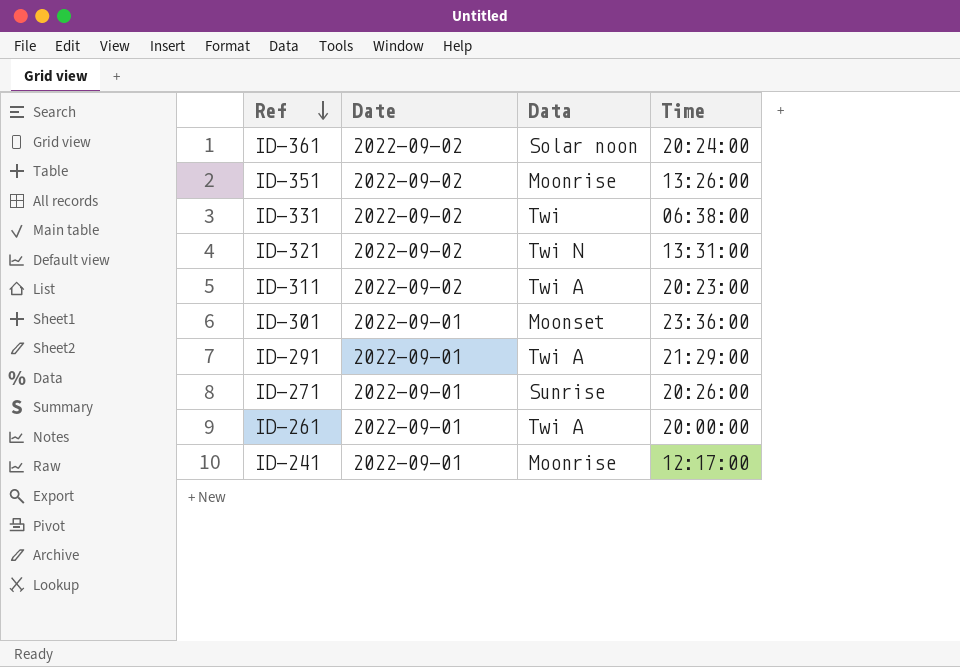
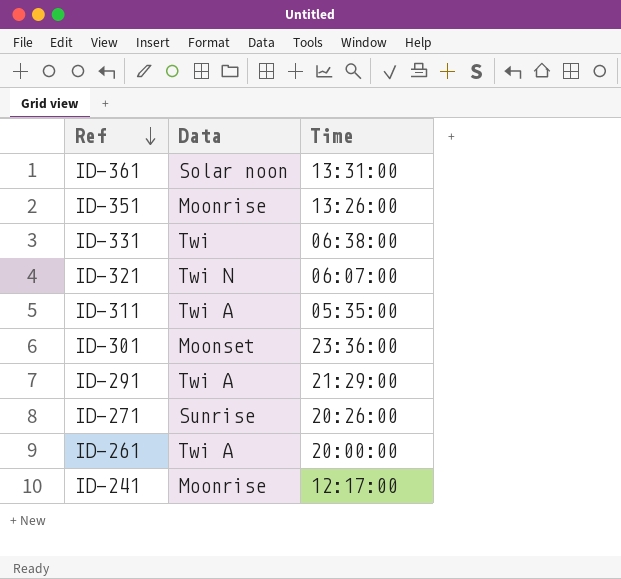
column Date | position: 2 -> none
ID-361 | Time: 20:24:00 -> 13:31:00
ID-321 | Time: 13:31:00 -> 06:07:00
ID-311 | Time: 20:23:00 -> 05:35:00

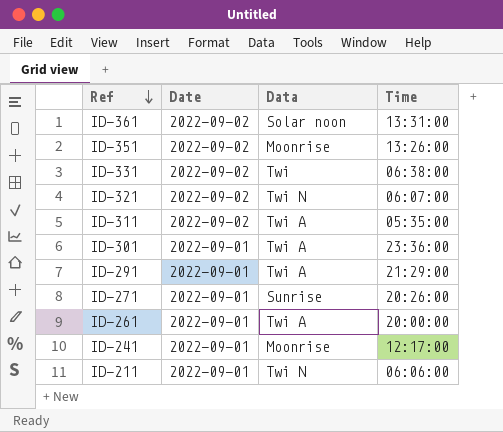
column Date | position: none -> 2
ID-301 | Data: Moonset -> Twi A
row ID-211: none -> 2022-09-01 | Twi N | 06:06:00

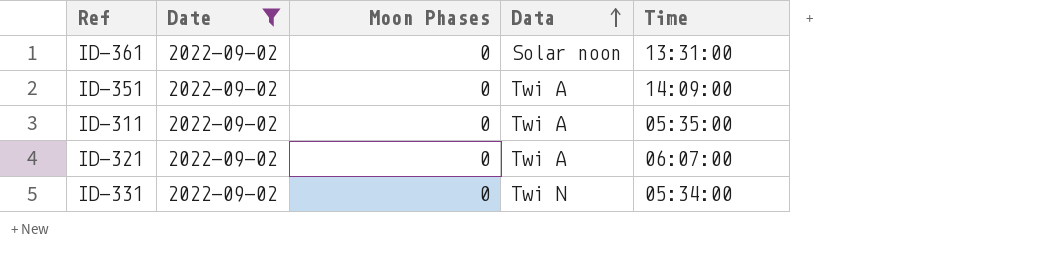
filter: none -> Date = 2022-09-02
row order: Ref descending -> Data ascending
column Moon Phases | position: none -> 3
ID-351 | Data: Moonrise -> Twi A
ID-351 | Time: 13:26:00 -> 14:09:00
ID-321 | Data: Twi N -> Twi A
ID-331 | Data: Twi -> Twi N
ID-331 | Time: 06:38:00 -> 05:34:00

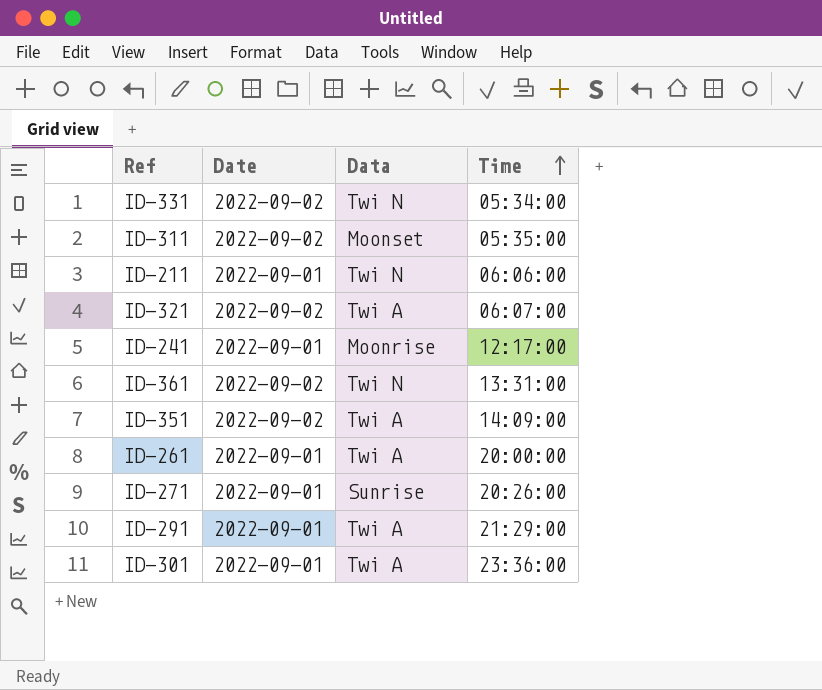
filter: Date = 2022-09-02 -> none
row order: Data ascending -> Time ascending
column Moon Phases | position: 3 -> none
ID-311 | Data: Twi A -> Moonset
ID-361 | Data: Solar noon -> Twi N

